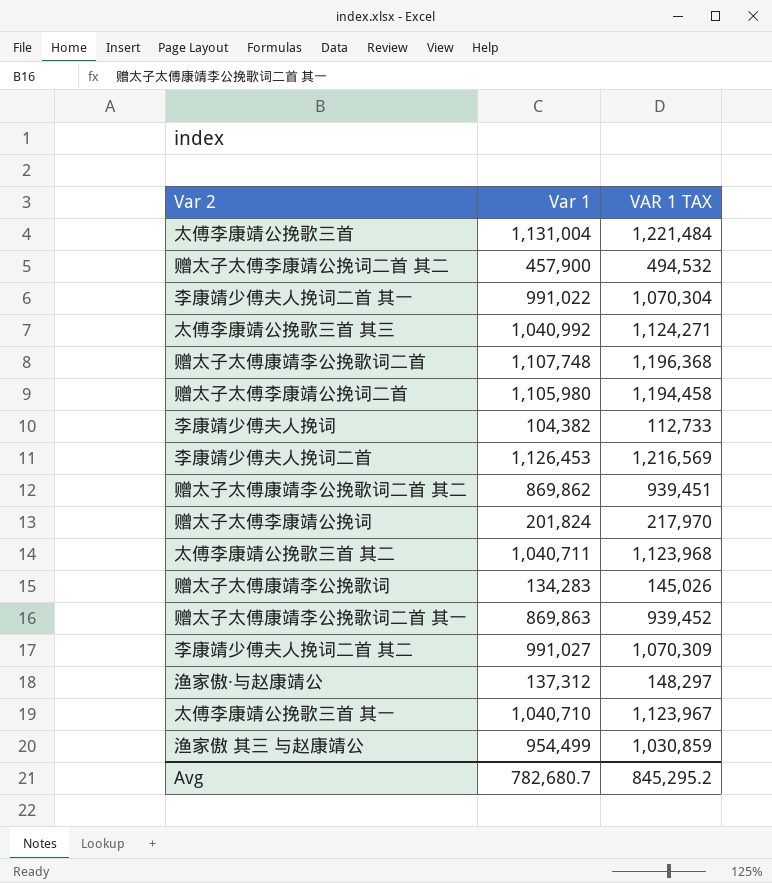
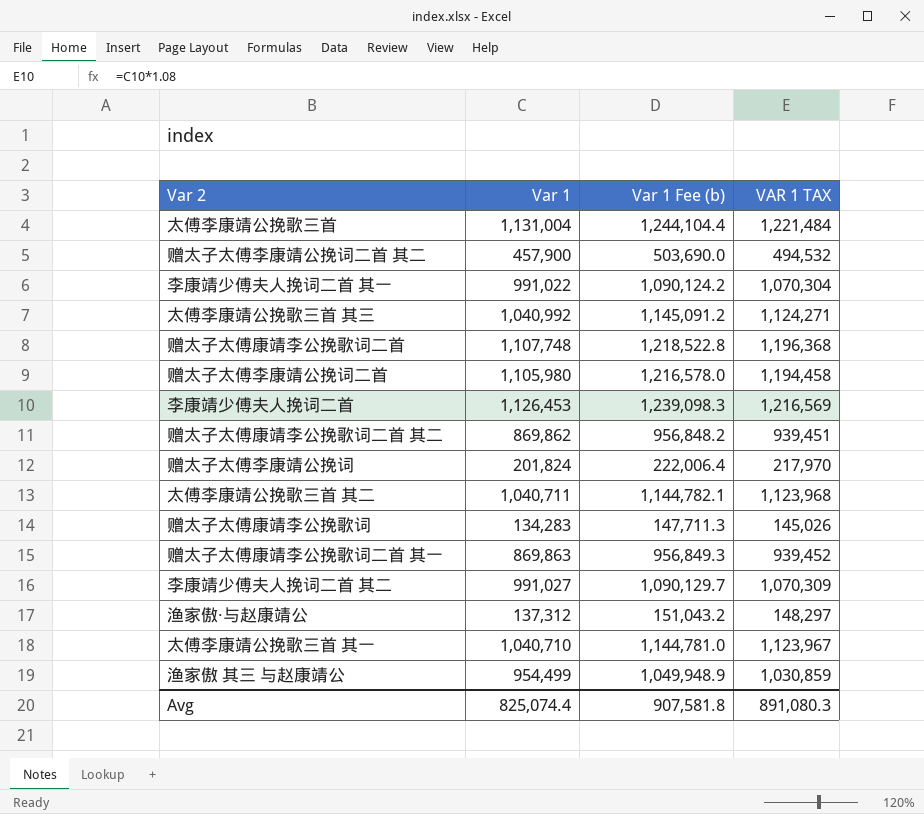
column Var 1 Fee (b) | formula: none -> [Var 1] * 1.1
row 李康靖少傅夫人挽词: 104,382 | 112,733 -> none
Avg | Var 1: 782,680.7 -> 825,074.4
Avg | VAR 1 TAX: 845,295.2 -> 891,080.3

